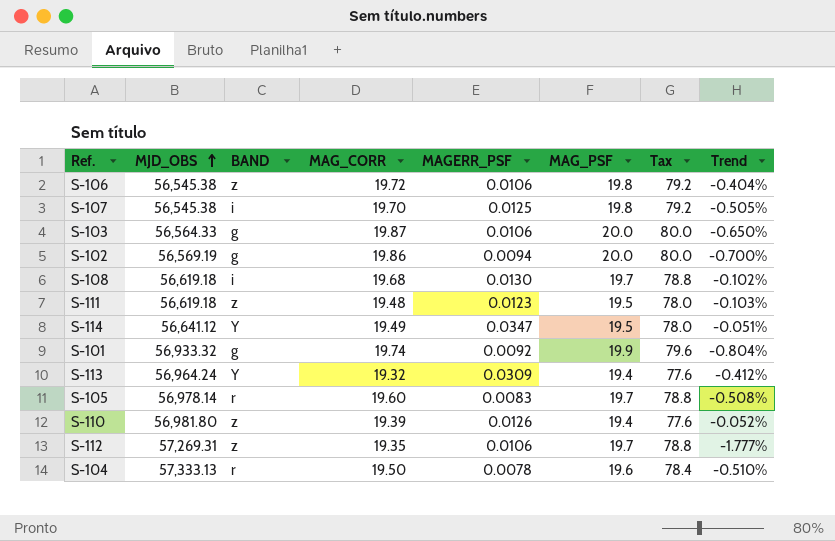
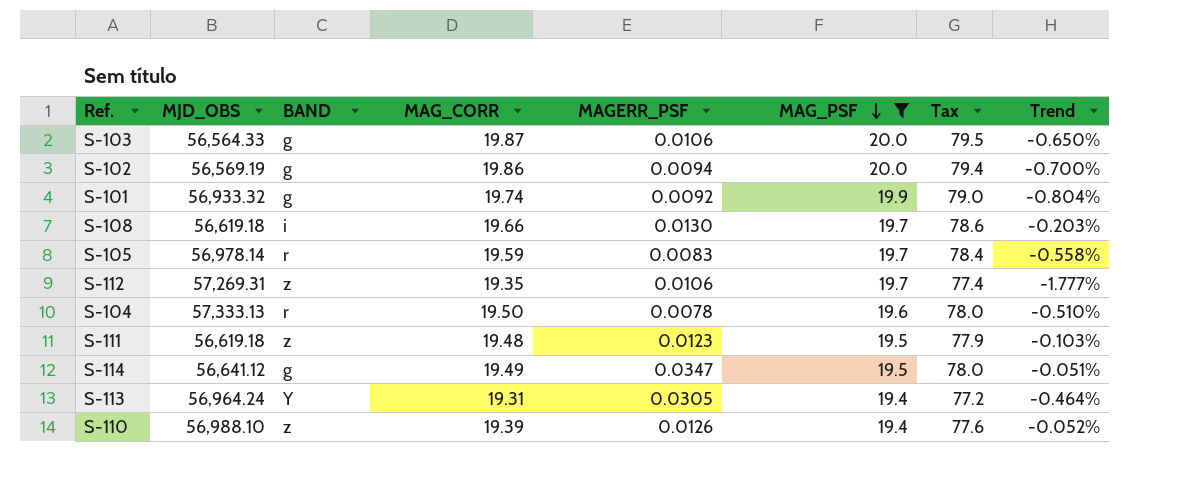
filter: none -> MAG_PSF != 19.8
row order: MJD_OBS ascending -> MAG_PSF descending
column Tax | formula: [MAG_PSF] * 4 -> [MAG_CORR] * 4
S-108 | MAG_CORR: 19.68 -> 19.66
S-108 | Trend: -0.102% -> -0.203%
S-105 | MAG_CORR: 19.60 -> 19.59
S-105 | Trend: -0.508% -> -0.558%
S-114 | BAND: Y -> g
S-113 | MAG_CORR: 19.32 -> 19.31
S-113 | MAGERR_PSF: 0.0309 -> 0.0305
S-113 | Trend: -0.412% -> -0.464%
S-110 | MJD_OBS: 56,981.80 -> 56,988.10

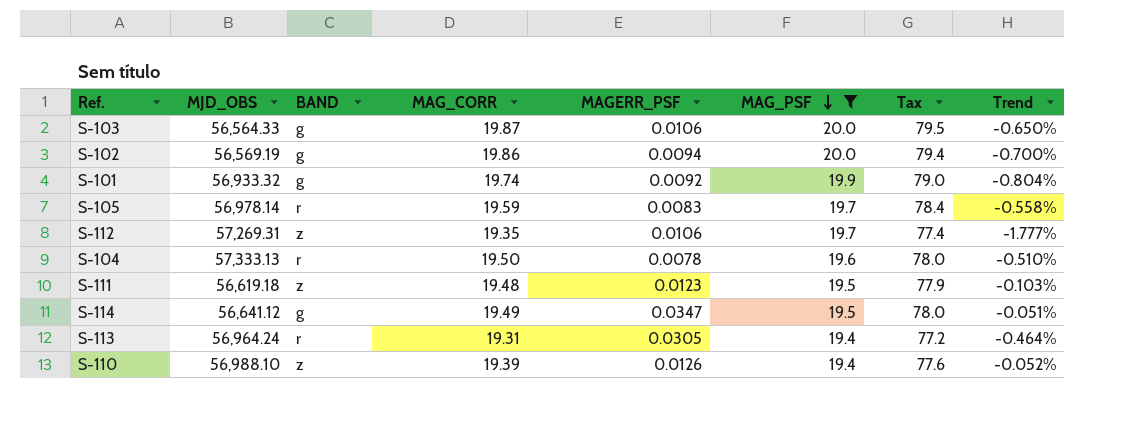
row S-108: 56,619.18 | i | 19.66 | 0.0130 | 19.7 | 78.6 | -0.203% -> none
S-113 | BAND: Y -> r

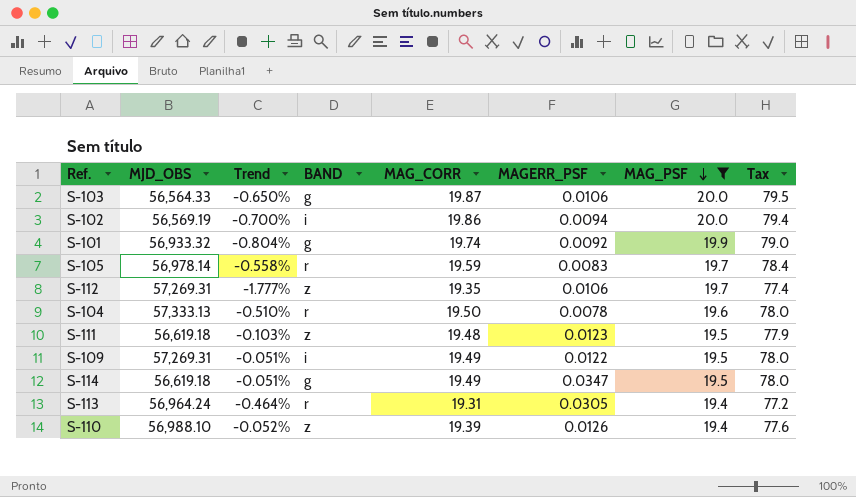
column Trend | position: 8 -> 3
S-102 | BAND: g -> i
row S-109: none -> 57,269.31 | -0.051% | i | 19.49 | 0.0122 | 19.5 | 78.0
S-114 | MJD_OBS: 56,641.12 -> 56,619.18

